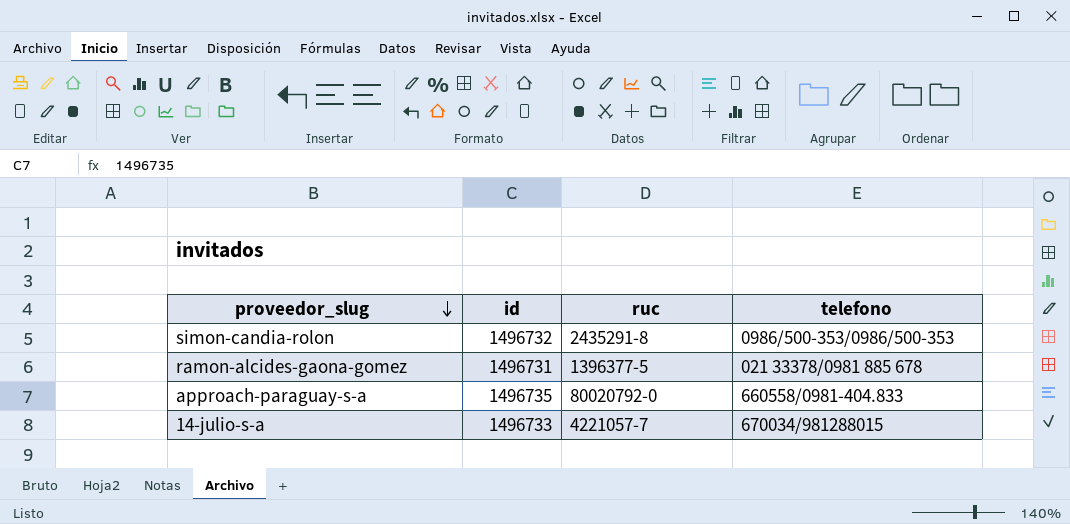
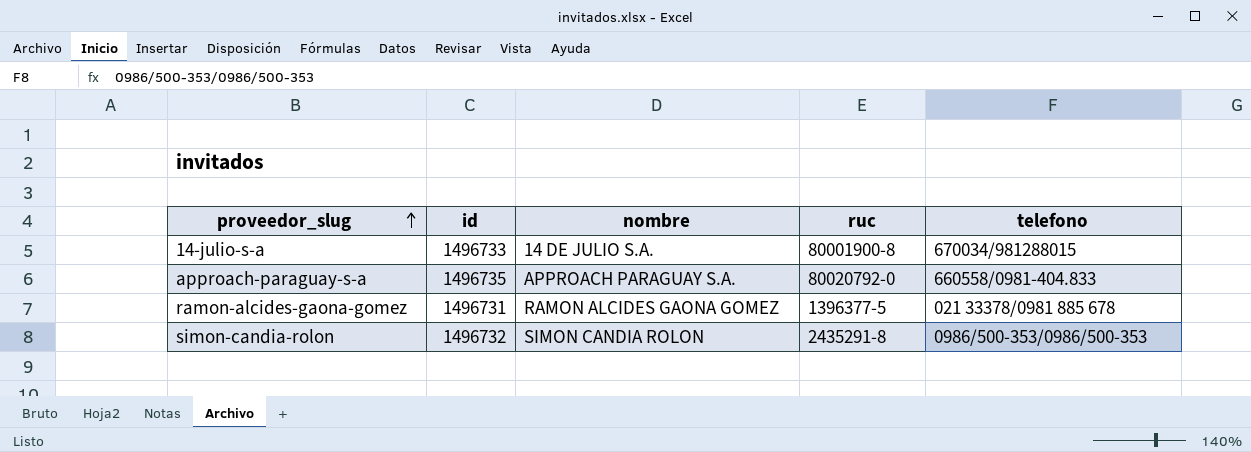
row order: proveedor_slug descending -> proveedor_slug ascending
column nombre | position: none -> 3
14-julio-s-a | ruc: 4221057-7 -> 80001900-8

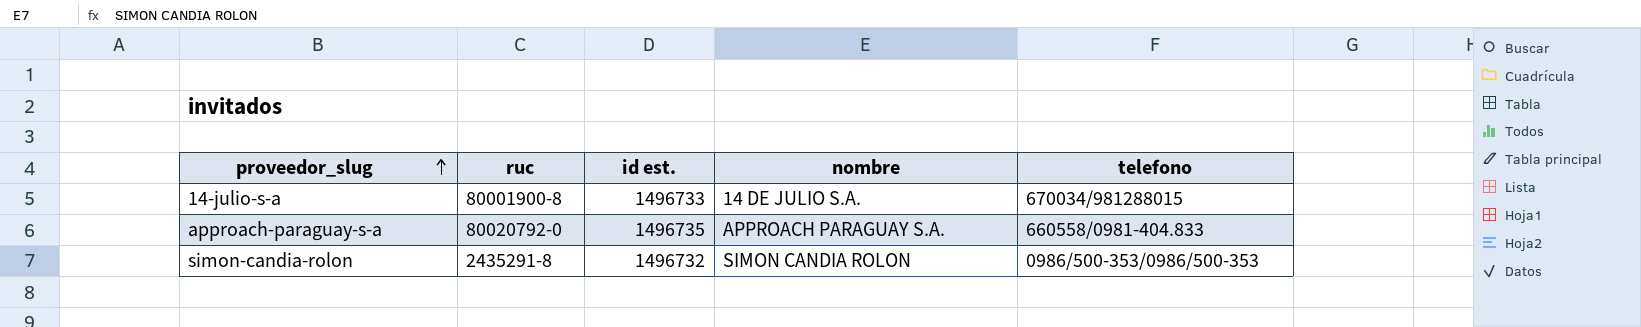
column ruc | position: 4 -> 2
column name: id -> id est.
row ramon-alcides-gaona-gomez: 1496731 | RAMON ALCIDES GAONA GOMEZ | 1396377-5 | 021 33378/0981 885 678 -> none

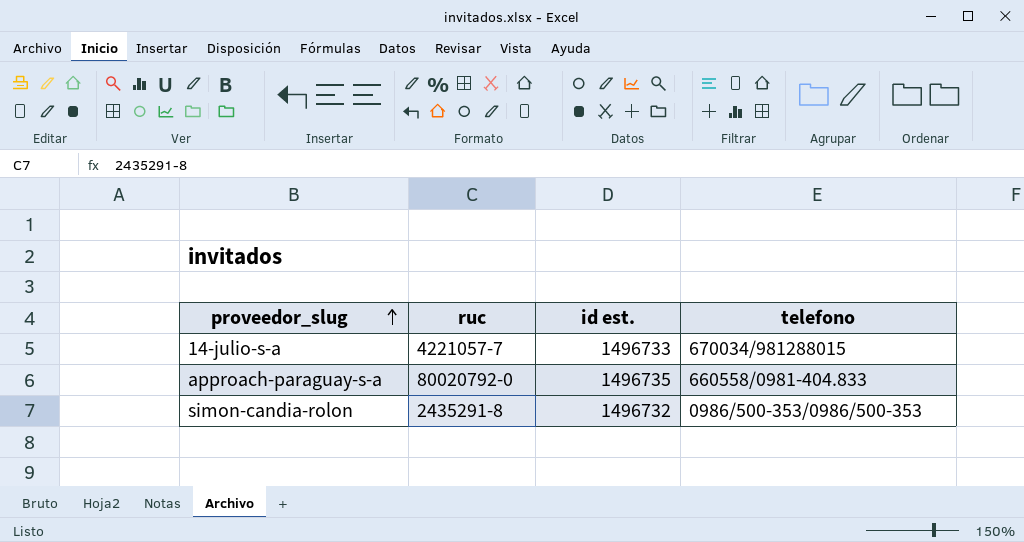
column nombre | position: 4 -> none
14-julio-s-a | ruc: 80001900-8 -> 4221057-7

